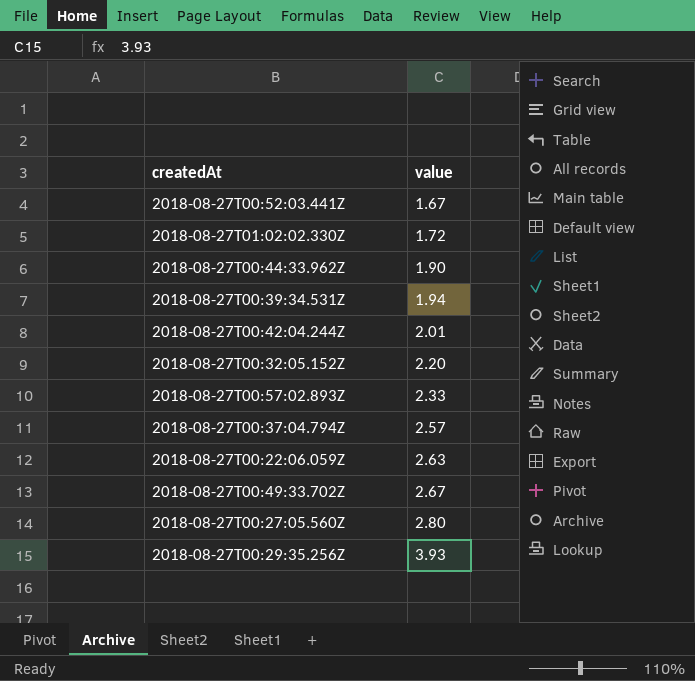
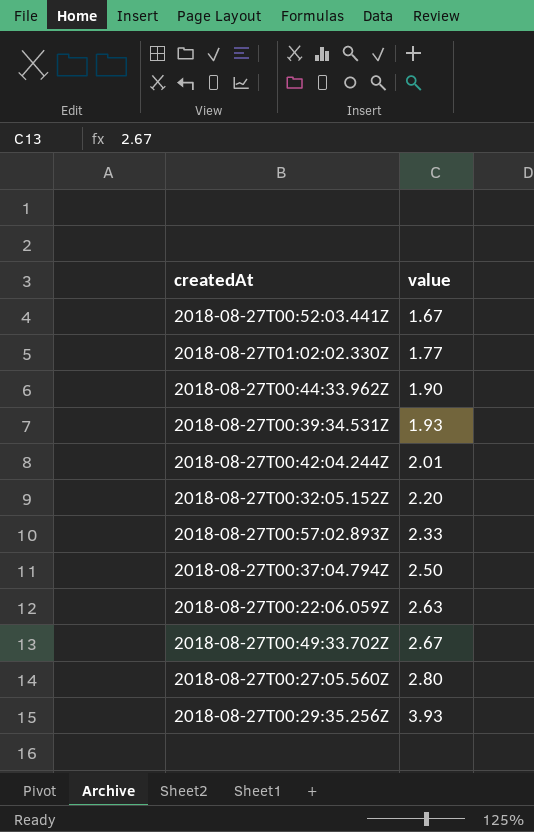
2018-08-27T01:02:02.330Z | value: 1.72 -> 1.77
2018-08-27T00:39:34.531Z | value: 1.94 -> 1.93
2018-08-27T00:37:04.794Z | value: 2.57 -> 2.50

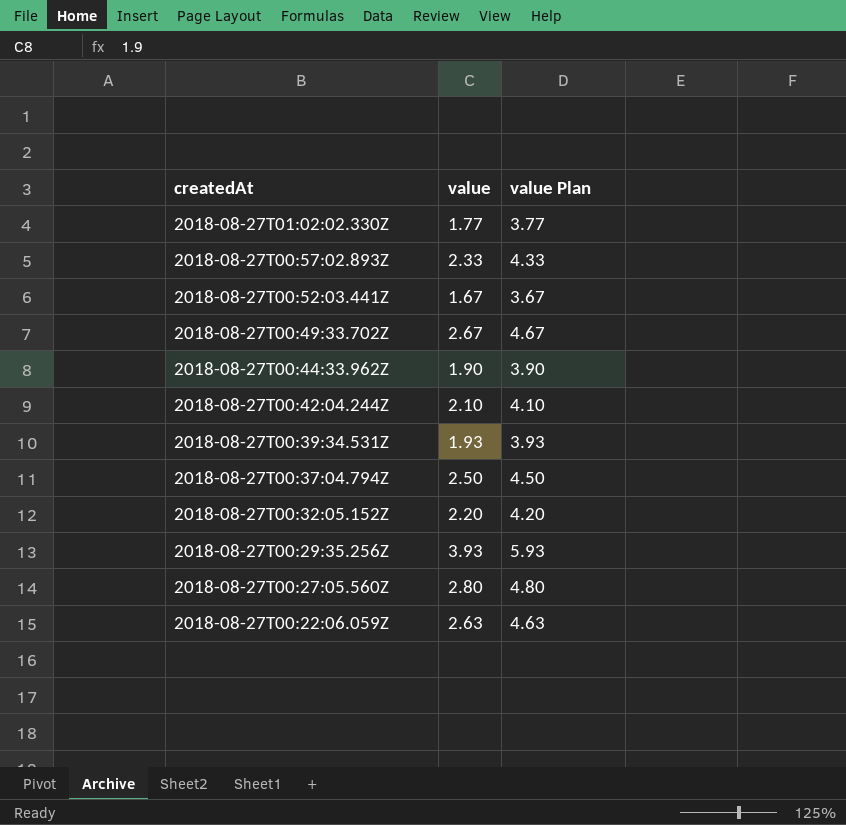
row order: value ascending -> createdAt descending
column value Plan | formula: none -> [value] + 2
2018-08-27T00:42:04.244Z | value: 2.01 -> 2.10

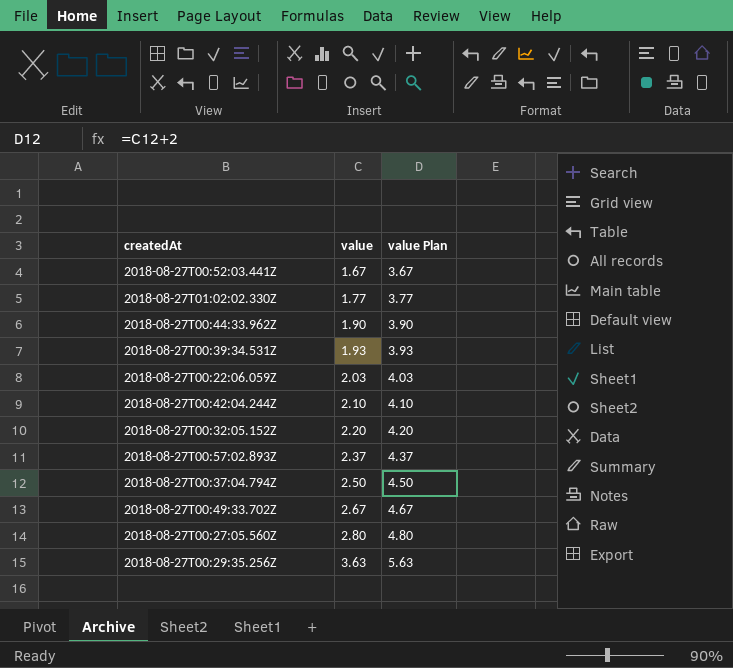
row order: createdAt descending -> value ascending
2018-08-27T00:22:06.059Z | value: 2.63 -> 2.03
2018-08-27T00:22:06.059Z | value Plan: 4.63 -> 4.03
2018-08-27T00:57:02.893Z | value: 2.33 -> 2.37
2018-08-27T00:57:02.893Z | value Plan: 4.33 -> 4.37
2018-08-27T00:29:35.256Z | value: 3.93 -> 3.63
2018-08-27T00:29:35.256Z | value Plan: 5.93 -> 5.63

